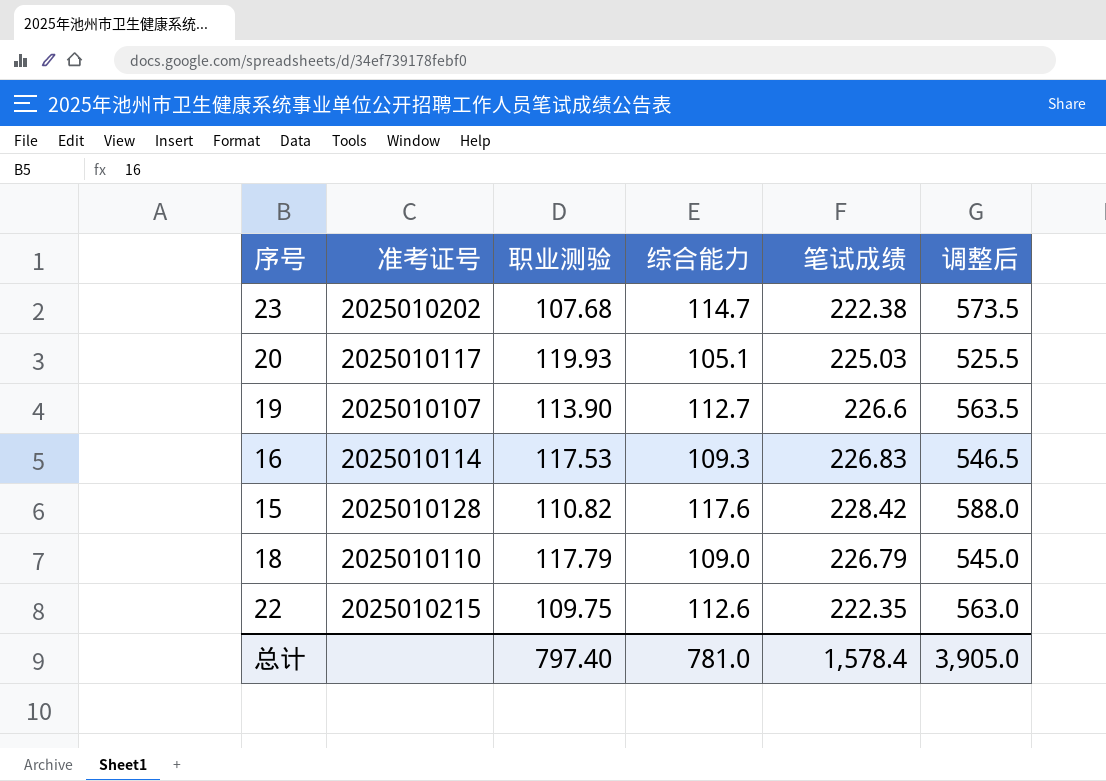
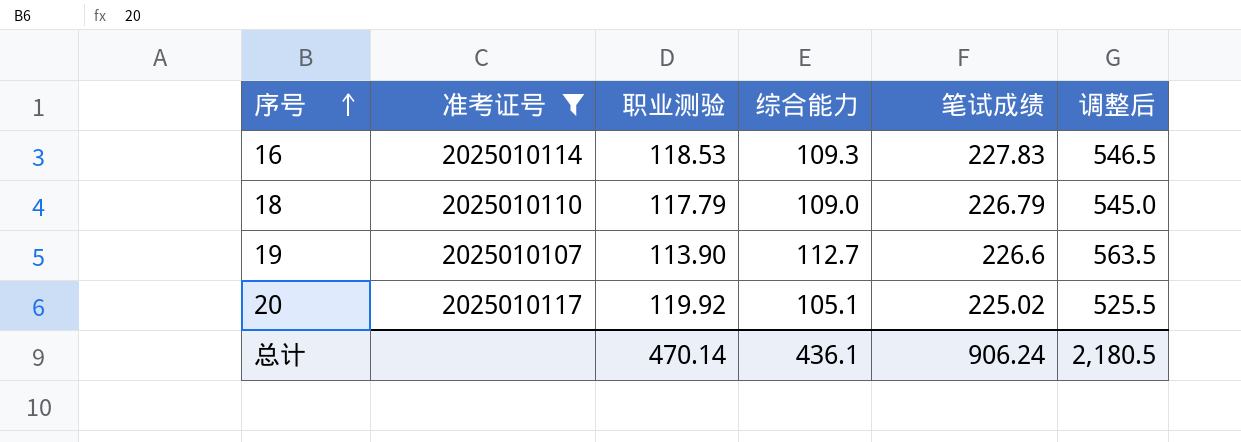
filter: none -> 准考证号 <= 2025010117
row order: none -> 序号 ascending
16 | 职业测验: 117.53 -> 118.53
16 | 笔试成绩: 226.83 -> 227.83
20 | 职业测验: 119.93 -> 119.92
20 | 笔试成绩: 225.03 -> 225.02
总计 | 职业测验: 797.40 -> 470.14
总计 | 综合能力: 781.0 -> 436.1
总计 | 笔试成绩: 1,578.4 -> 906.24
总计 | 调整后: 3,905.0 -> 2,180.5

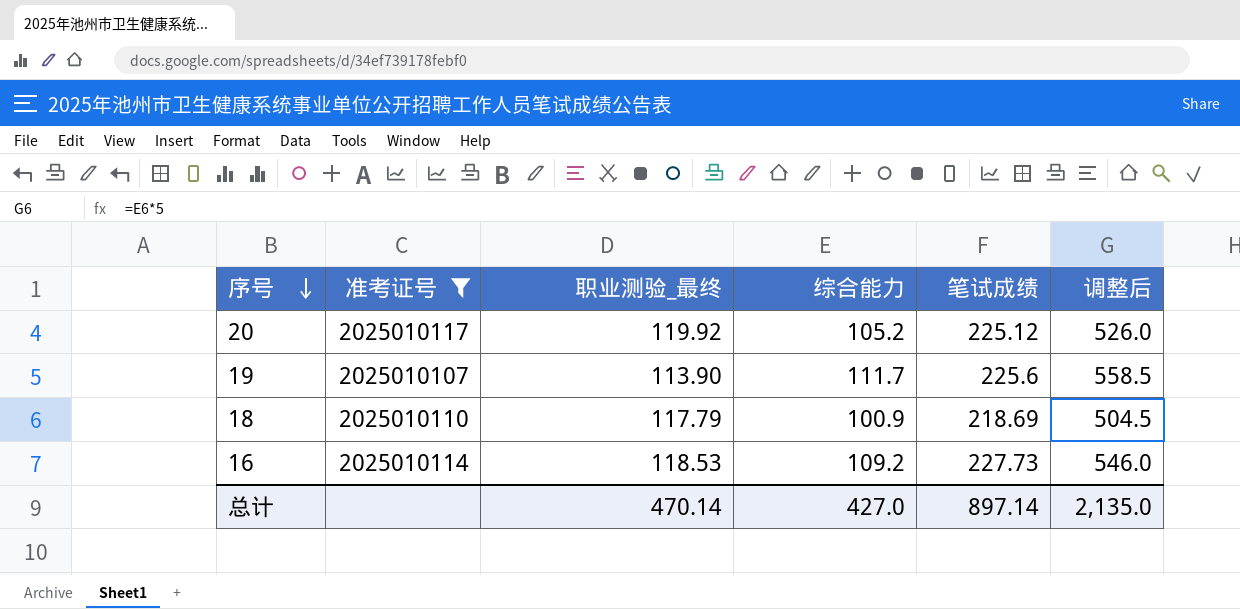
row order: 序号 ascending -> 序号 descending
column name: 职业测验 -> 职业测验_最终
20 | 综合能力: 105.1 -> 105.2
20 | 笔试成绩: 225.02 -> 225.12
20 | 调整后: 525.5 -> 526.0
19 | 综合能力: 112.7 -> 111.7
19 | 笔试成绩: 226.6 -> 225.6
19 | 调整后: 563.5 -> 558.5
18 | 综合能力: 109.0 -> 100.9
18 | 笔试成绩: 226.79 -> 218.69
18 | 调整后: 545.0 -> 504.5
16 | 综合能力: 109.3 -> 109.2
16 | 笔试成绩: 227.83 -> 227.73
16 | 调整后: 546.5 -> 546.0
总计 | 综合能力: 436.1 -> 427.0
总计 | 笔试成绩: 906.24 -> 897.14
总计 | 调整后: 2,180.5 -> 2,135.0

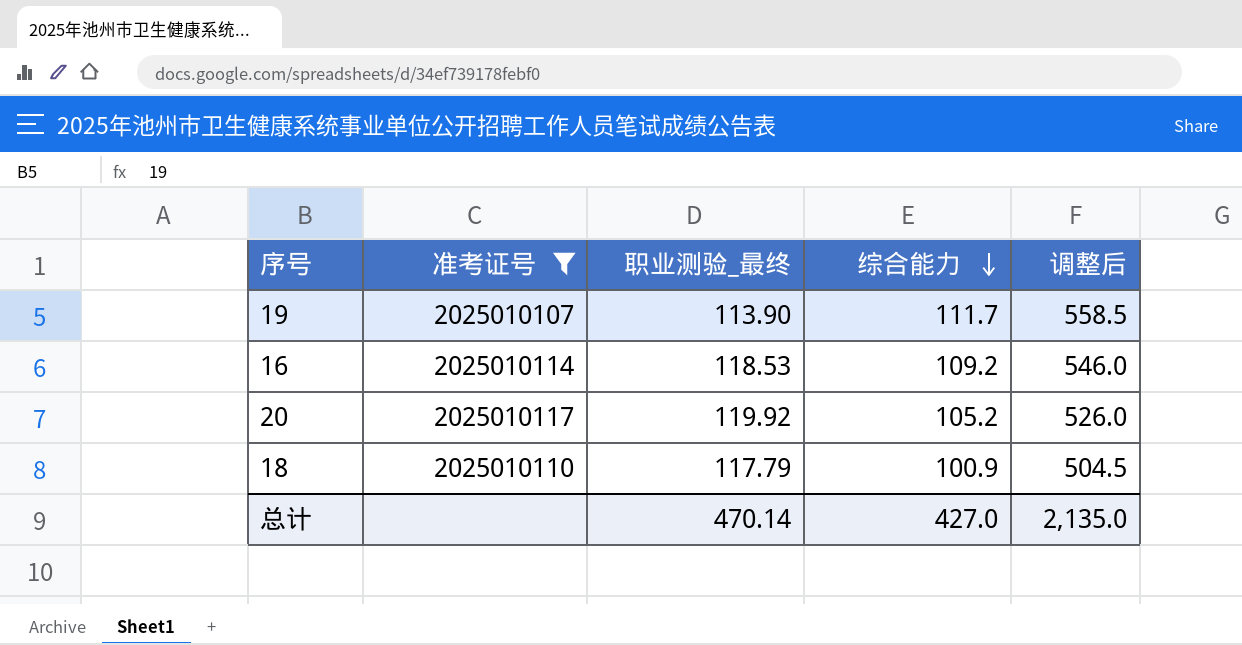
row order: 序号 descending -> 综合能力 descending
column 笔试成绩 | formula: [职业测验_最终] + [综合能力] -> none

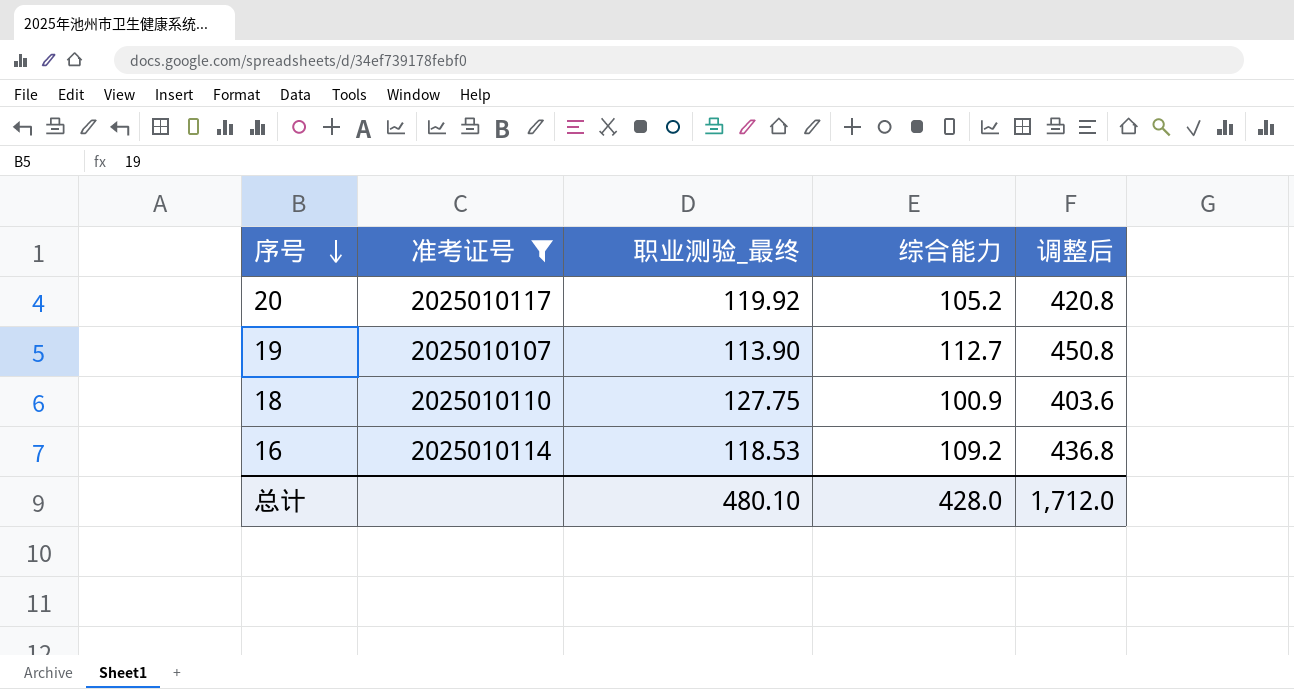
row order: 综合能力 descending -> 序号 descending
column 调整后 | formula: [综合能力] * 5 -> [综合能力] * 4
19 | 综合能力: 111.7 -> 112.7
18 | 职业测验_最终: 117.79 -> 127.75
总计 | 职业测验_最终: 470.14 -> 480.10
总计 | 综合能力: 427.0 -> 428.0
总计 | 调整后: 2,135.0 -> 1,712.0

